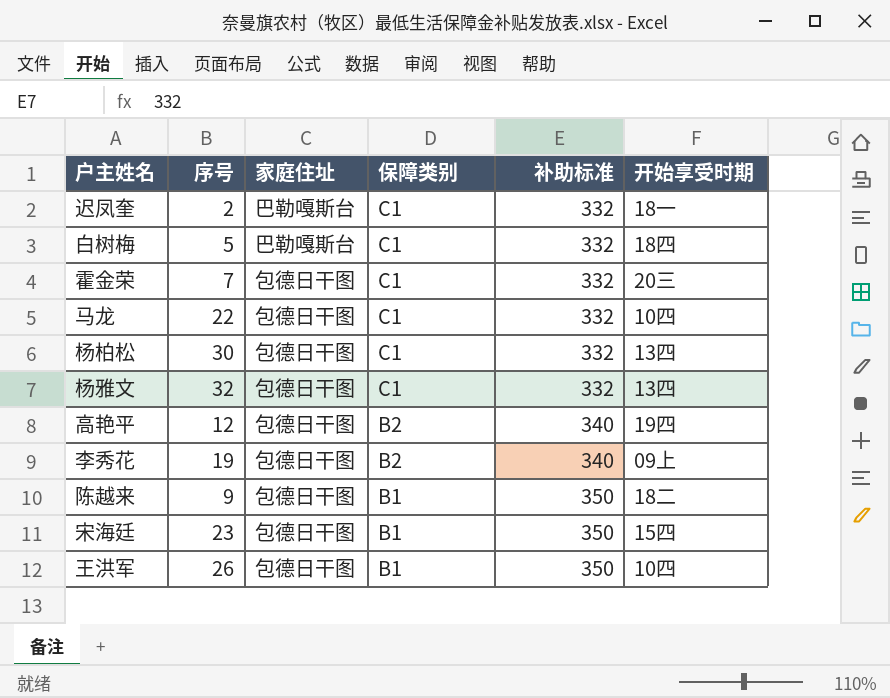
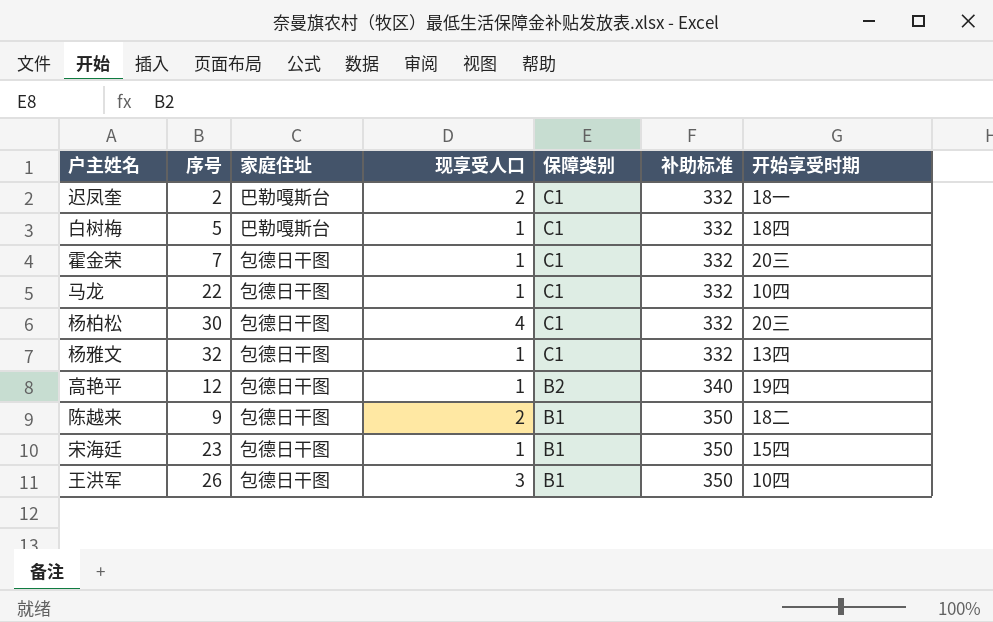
column 现享受人口 | position: none -> 4
row 李秀花: 19 | 包德日干图 | B2 | 340 | 09上 -> none
杨柏松 | 开始享受时期: 13四 -> 20三

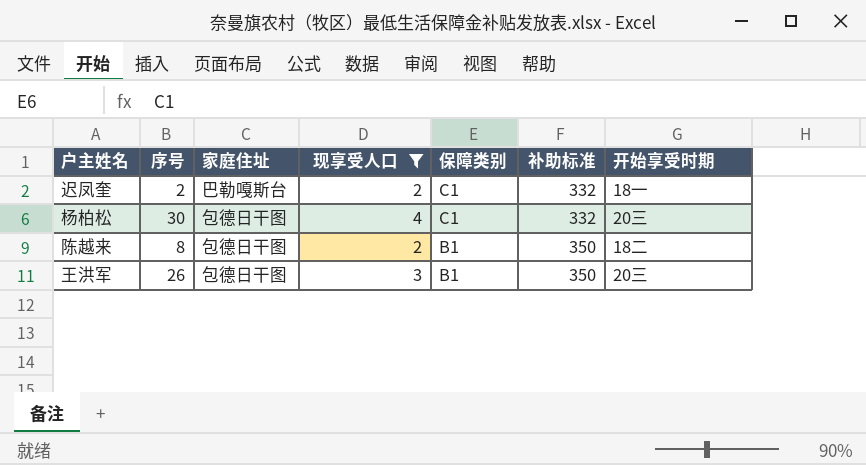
filter: none -> 现享受人口 != 1
陈越来 | 序号: 9 -> 8
王洪军 | 开始享受时期: 10四 -> 20三

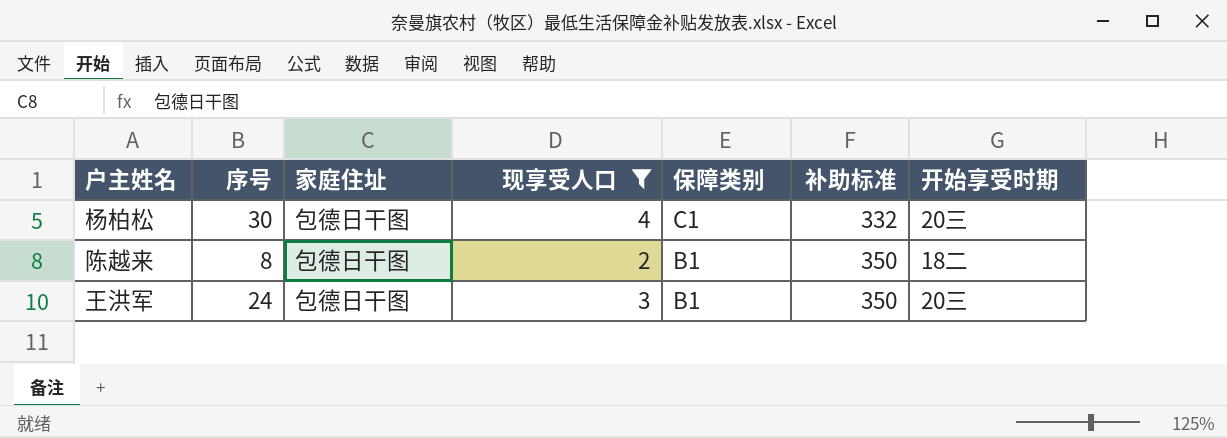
row 迟凤奎: 2 | 巴勒嘎斯台 | 2 | C1 | 332 | 18一 -> none
王洪军 | 序号: 26 -> 24

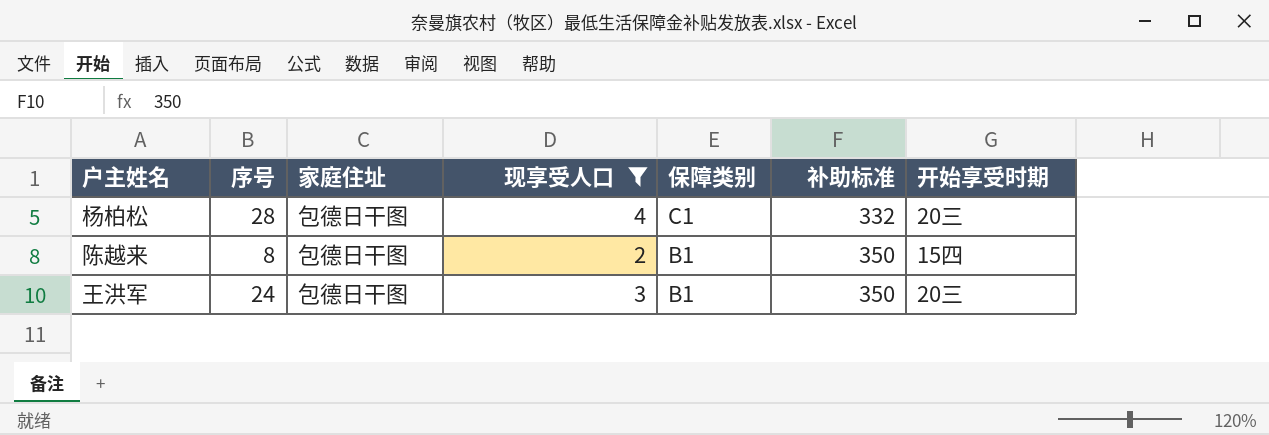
杨柏松 | 序号: 30 -> 28
陈越来 | 开始享受时期: 18二 -> 15四

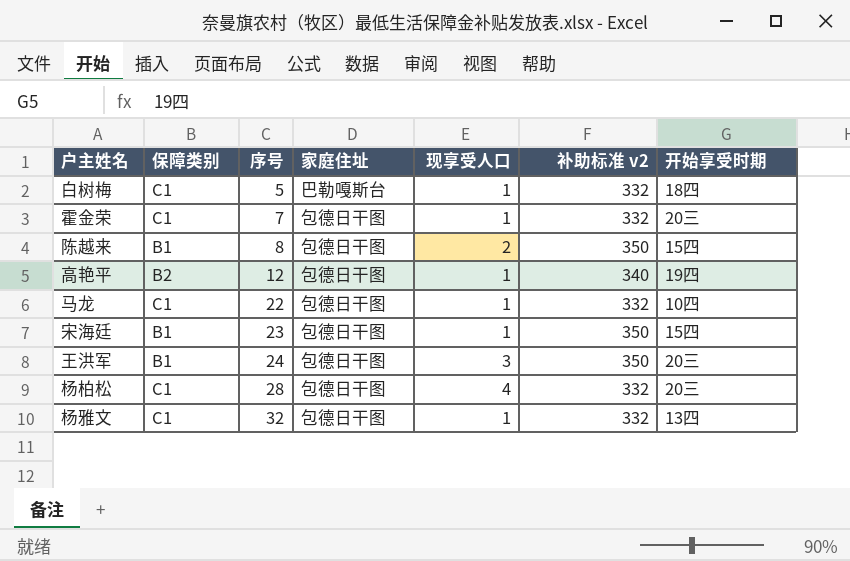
filter: 现享受人口 != 1 -> none
row order: 保障类别 descending -> 序号 ascending
column 保障类别 | position: 5 -> 2
column name: 补助标准 -> 补助标准 v2

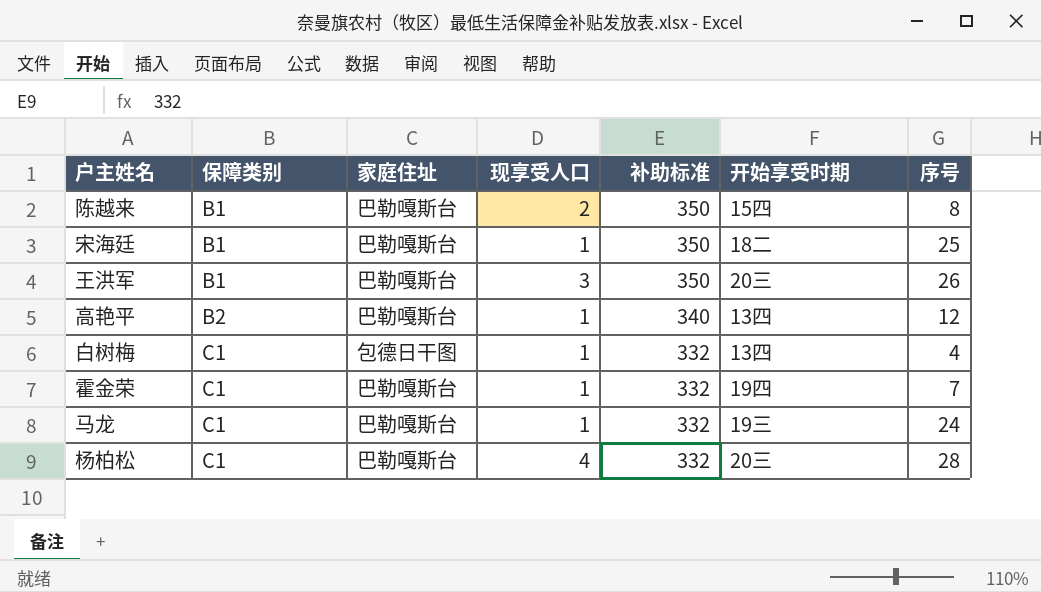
row order: 序号 ascending -> 保障类别 ascending
column name: 补助标准 v2 -> 补助标准
column 序号 | position: 3 -> 7
row 杨雅文: C1 | 32 | 包德日干图 | 1 | 332 | 13四 -> none
陈越来 | 家庭住址: 包德日干图 -> 巴勒嘎斯台
宋海廷 | 家庭住址: 包德日干图 -> 巴勒嘎斯台
宋海廷 | 开始享受时期: 15四 -> 18二
宋海廷 | 序号: 23 -> 25
王洪军 | 家庭住址: 包德日干图 -> 巴勒嘎斯台
王洪军 | 序号: 24 -> 26
高艳平 | 家庭住址: 包德日干图 -> 巴勒嘎斯台
高艳平 | 开始享受时期: 19四 -> 13四
白树梅 | 家庭住址: 巴勒嘎斯台 -> 包德日干图
白树梅 | 开始享受时期: 18四 -> 13四
白树梅 | 序号: 5 -> 4
霍金荣 | 家庭住址: 包德日干图 -> 巴勒嘎斯台
霍金荣 | 开始享受时期: 20三 -> 19四
马龙 | 家庭住址: 包德日干图 -> 巴勒嘎斯台
马龙 | 开始享受时期: 10四 -> 19三
马龙 | 序号: 22 -> 24
杨柏松 | 家庭住址: 包德日干图 -> 巴勒嘎斯台

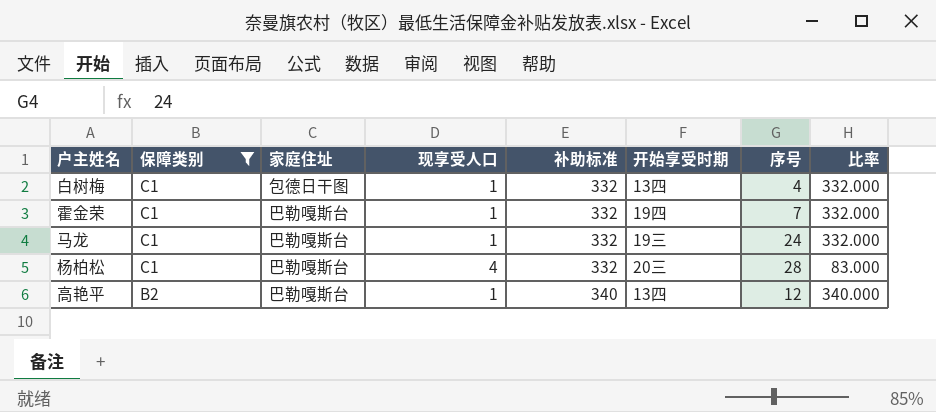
filter: none -> 保障类别 != B1
row order: 保障类别 ascending -> 保障类别 descending
column 比率 | formula: none -> [补助标准] / [现享受人口]

